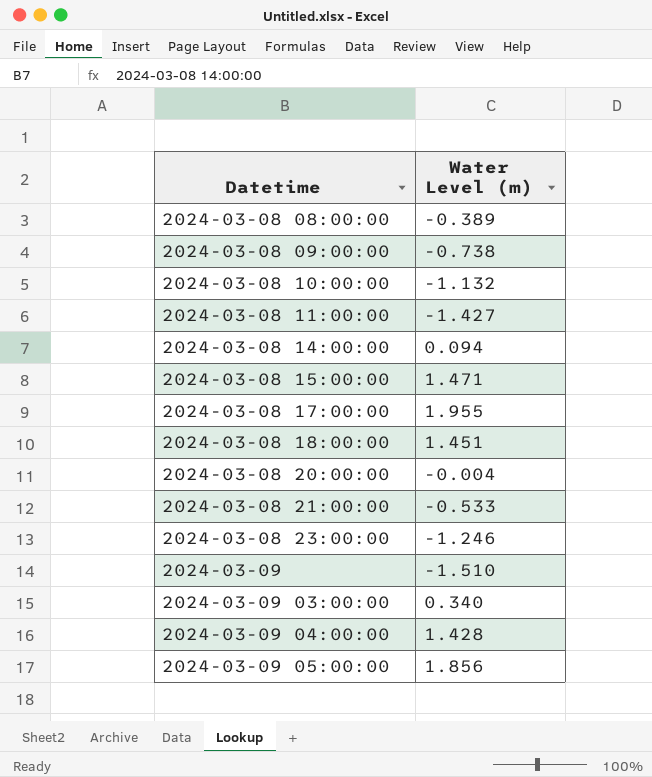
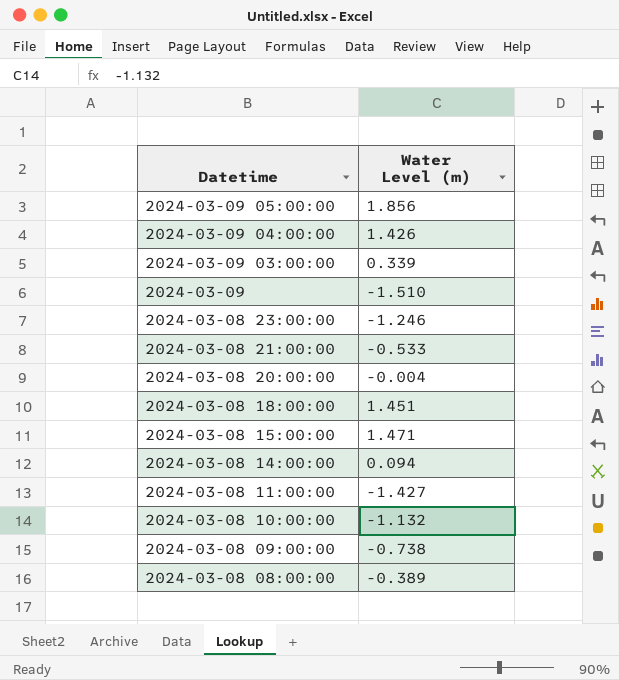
row order: Datetime ascending -> Datetime descending
row 2024-03-08 17:00:00: 1.955 -> none
2024-03-09 04:00:00 | Water Level (m): 1.428 -> 1.426
2024-03-09 03:00:00 | Water Level (m): 0.340 -> 0.339

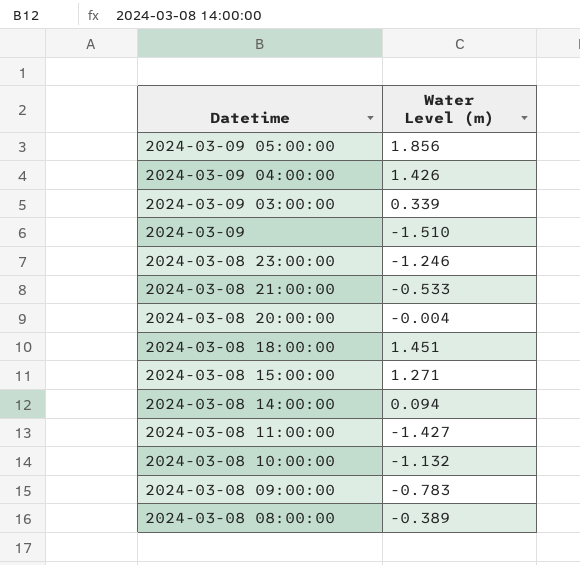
2024-03-08 15:00:00 | Water Level (m): 1.471 -> 1.271
2024-03-08 09:00:00 | Water Level (m): -0.738 -> -0.783

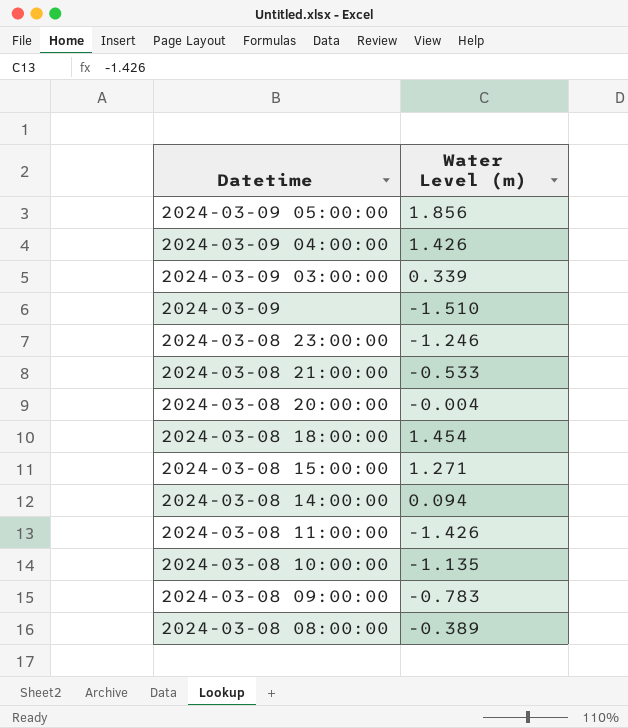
2024-03-08 18:00:00 | Water Level (m): 1.451 -> 1.454
2024-03-08 11:00:00 | Water Level (m): -1.427 -> -1.426
2024-03-08 10:00:00 | Water Level (m): -1.132 -> -1.135

